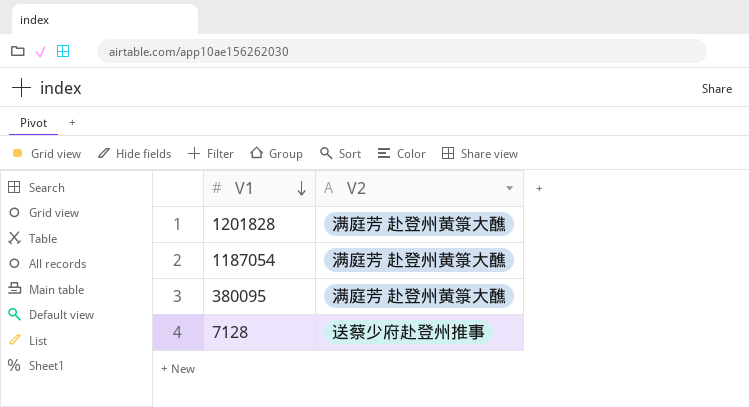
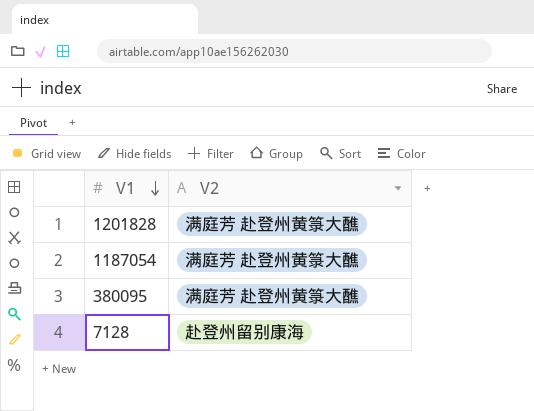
7128 | V2: 送蔡少府赴登州推事 -> 赴登州留别康海

